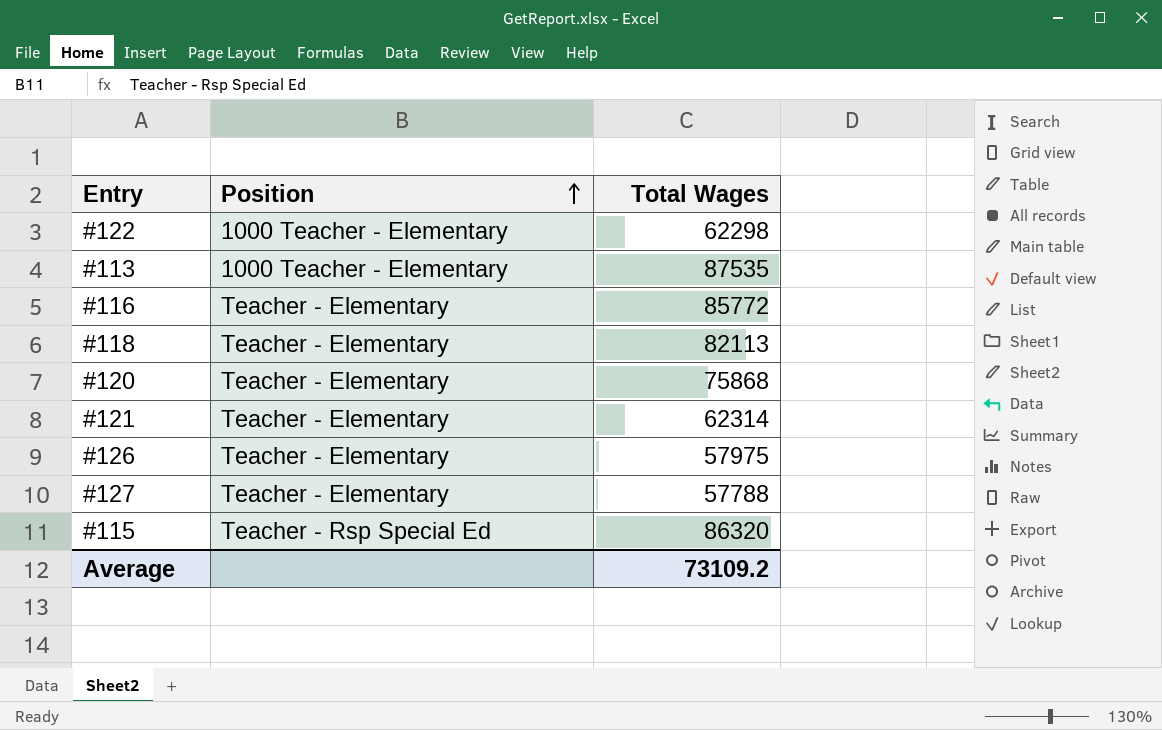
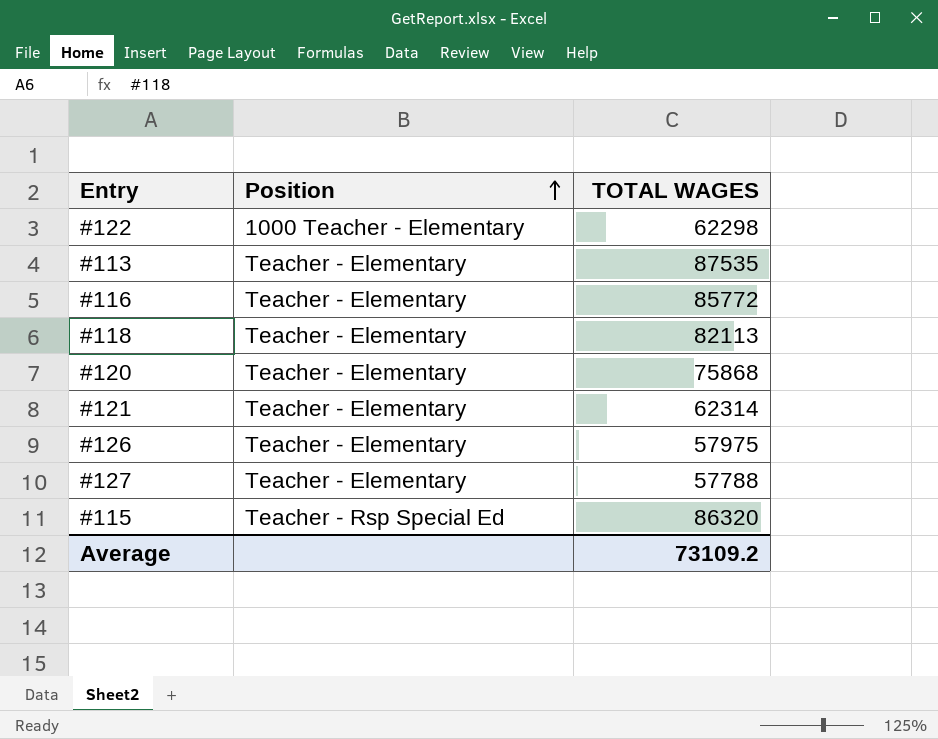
column name: Total Wages -> TOTAL WAGES
#113 | Position: 1000 Teacher - Elementary -> Teacher - Elementary

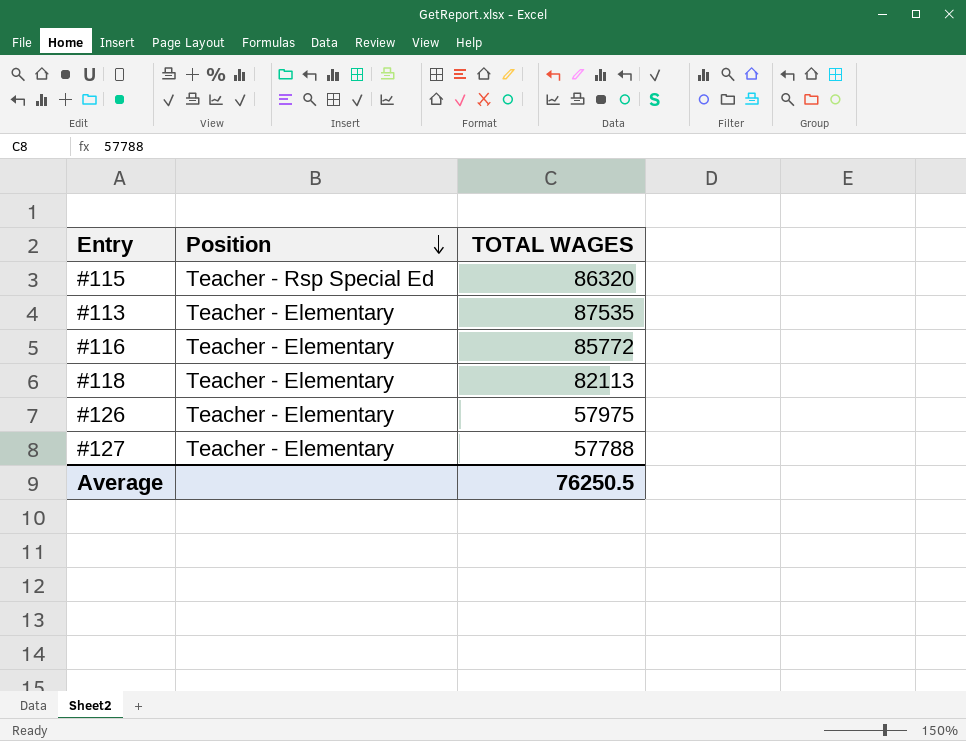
row order: Position ascending -> Position descending
row #122: 1000 Teacher - Elementary | 62298 -> none
row #120: Teacher - Elementary | 75868 -> none
row #121: Teacher - Elementary | 62314 -> none
Average | TOTAL WAGES: 73109.2 -> 76250.5

